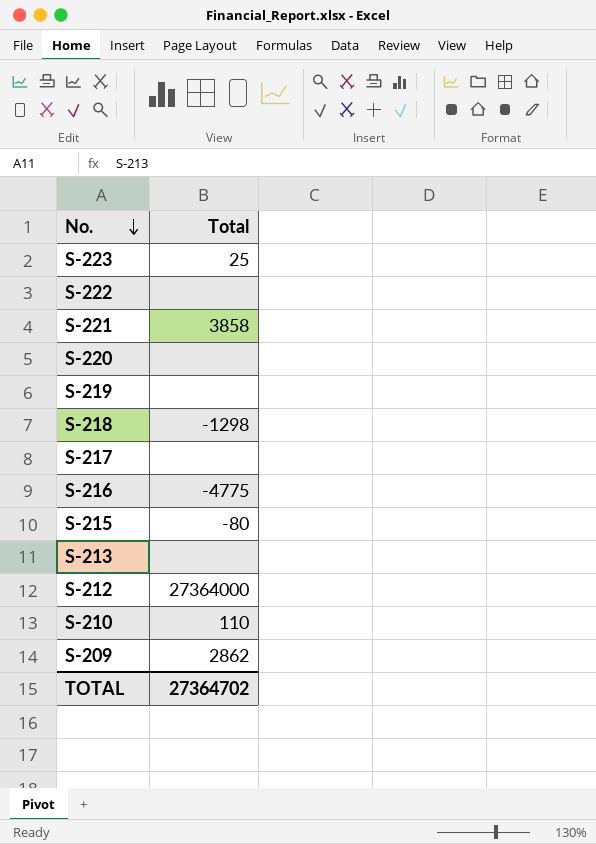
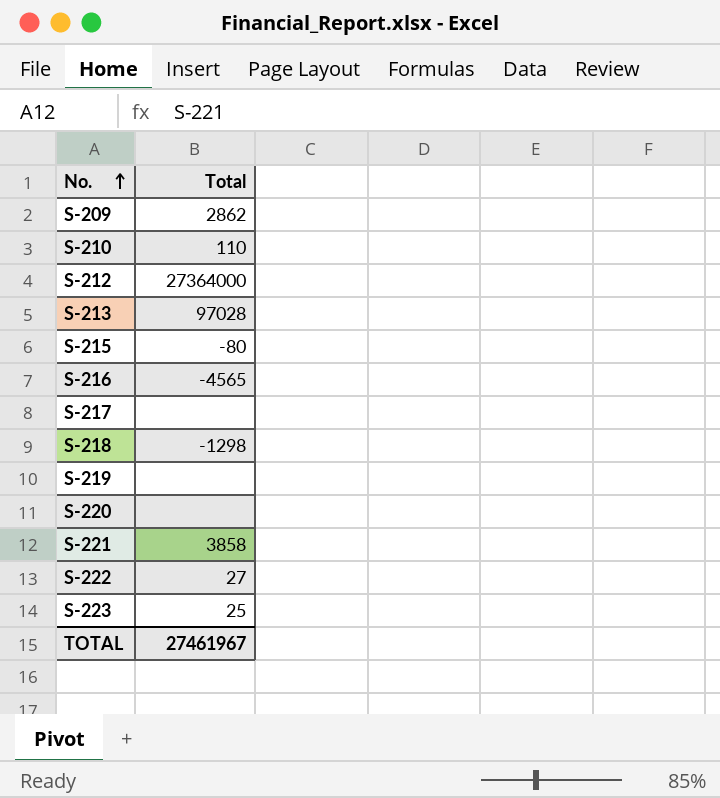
row order: No. descending -> No. ascending
S-213 | Total: none -> 97028
S-216 | Total: -4775 -> -4565
S-222 | Total: none -> 27
TOTAL | Total: 27364702 -> 27461967

